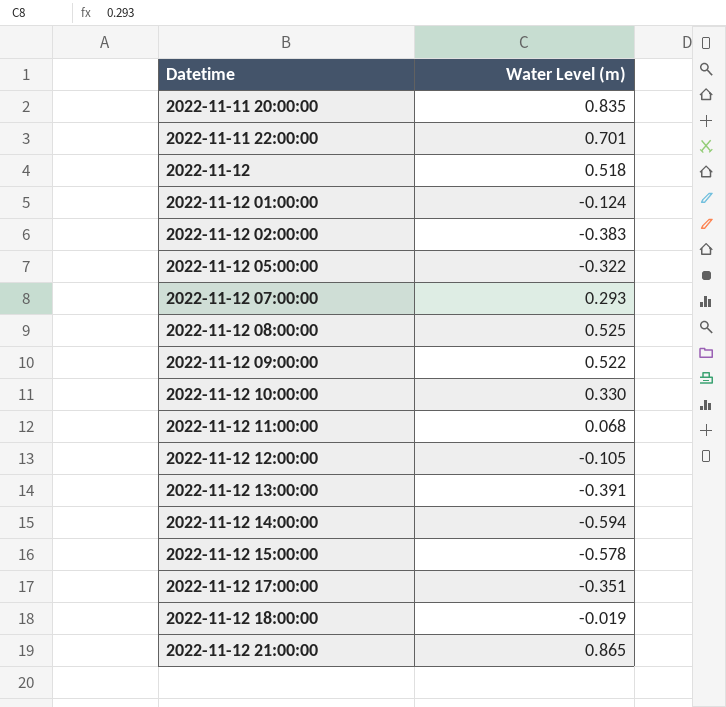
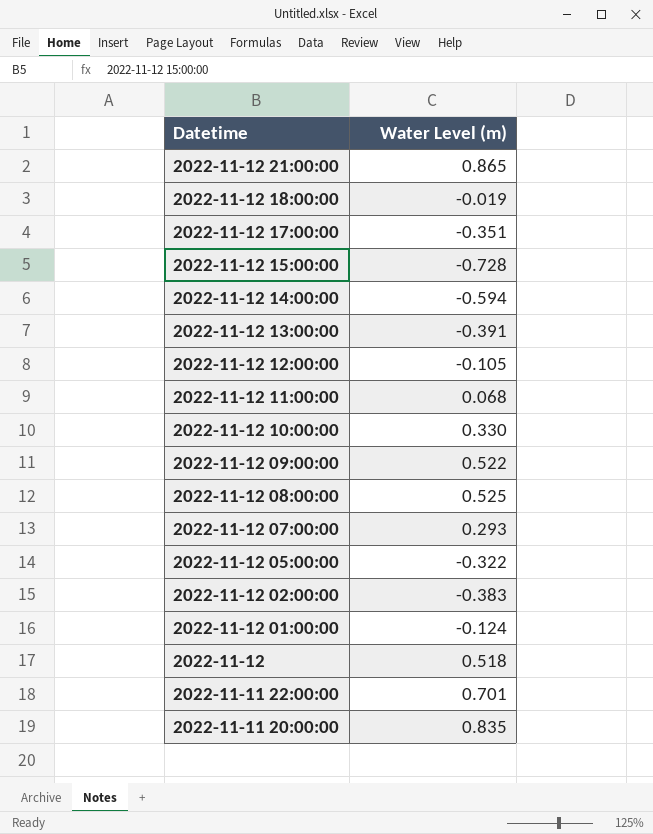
row order: Datetime ascending -> Datetime descending
2022-11-12 15:00:00 | Water Level (m): -0.578 -> -0.728

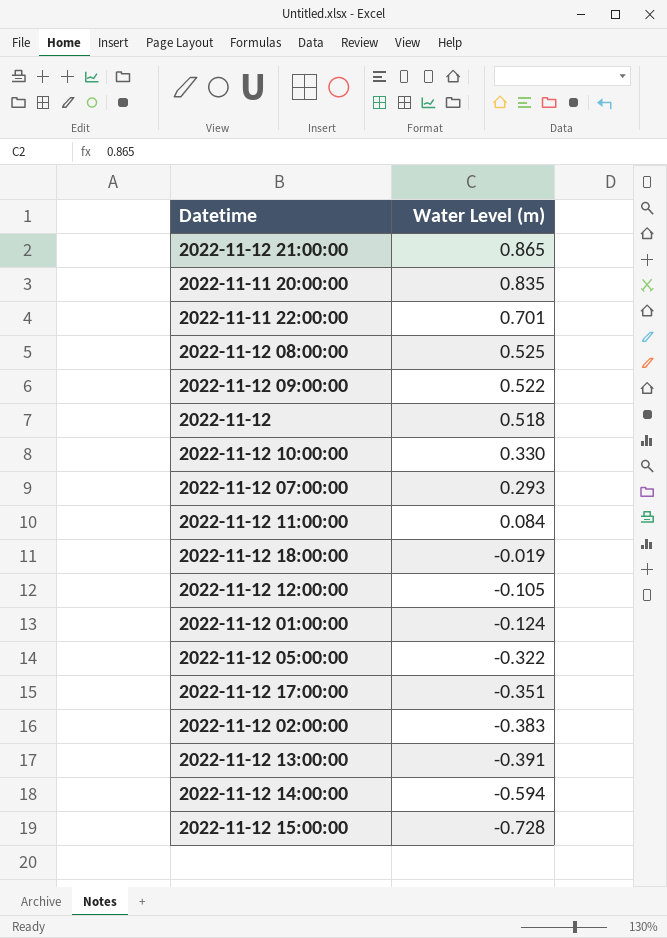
row order: Datetime descending -> Water Level (m) descending
2022-11-12 11:00:00 | Water Level (m): 0.068 -> 0.084

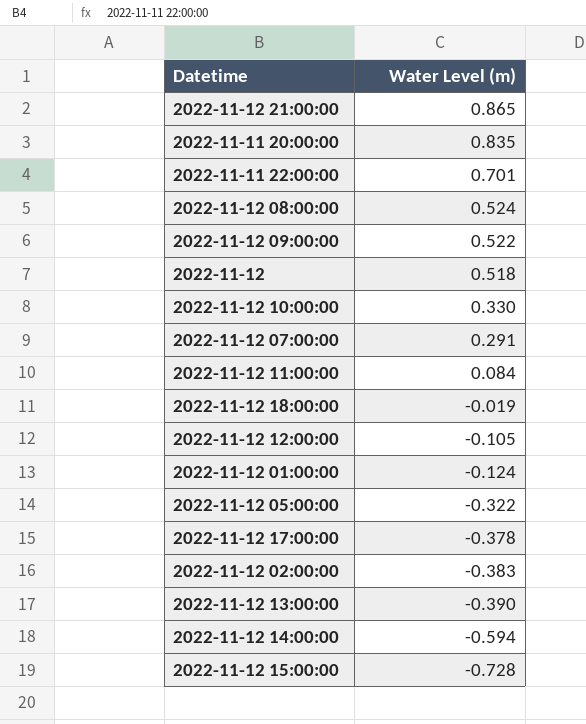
2022-11-12 08:00:00 | Water Level (m): 0.525 -> 0.524
2022-11-12 07:00:00 | Water Level (m): 0.293 -> 0.291
2022-11-12 17:00:00 | Water Level (m): -0.351 -> -0.378
2022-11-12 13:00:00 | Water Level (m): -0.391 -> -0.390

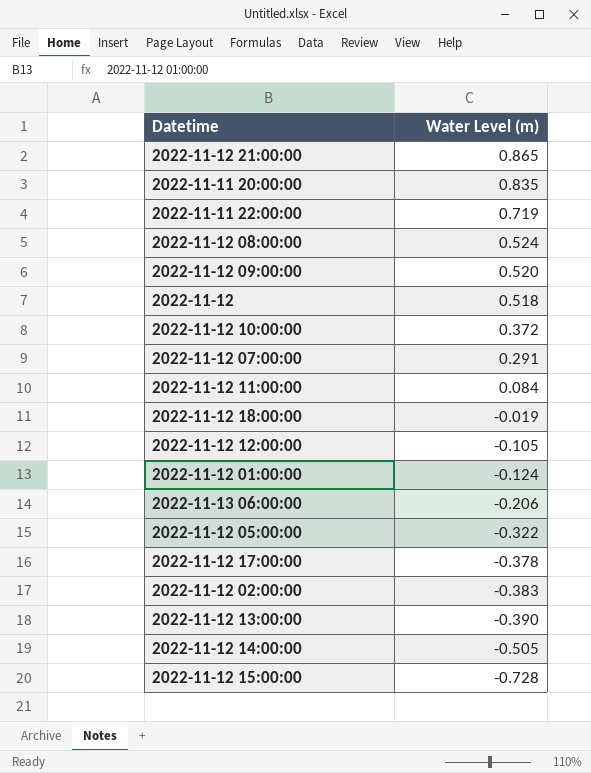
2022-11-11 22:00:00 | Water Level (m): 0.701 -> 0.719
2022-11-12 09:00:00 | Water Level (m): 0.522 -> 0.520
2022-11-12 10:00:00 | Water Level (m): 0.330 -> 0.372
row 2022-11-13 06:00:00: none -> -0.206
2022-11-12 14:00:00 | Water Level (m): -0.594 -> -0.505

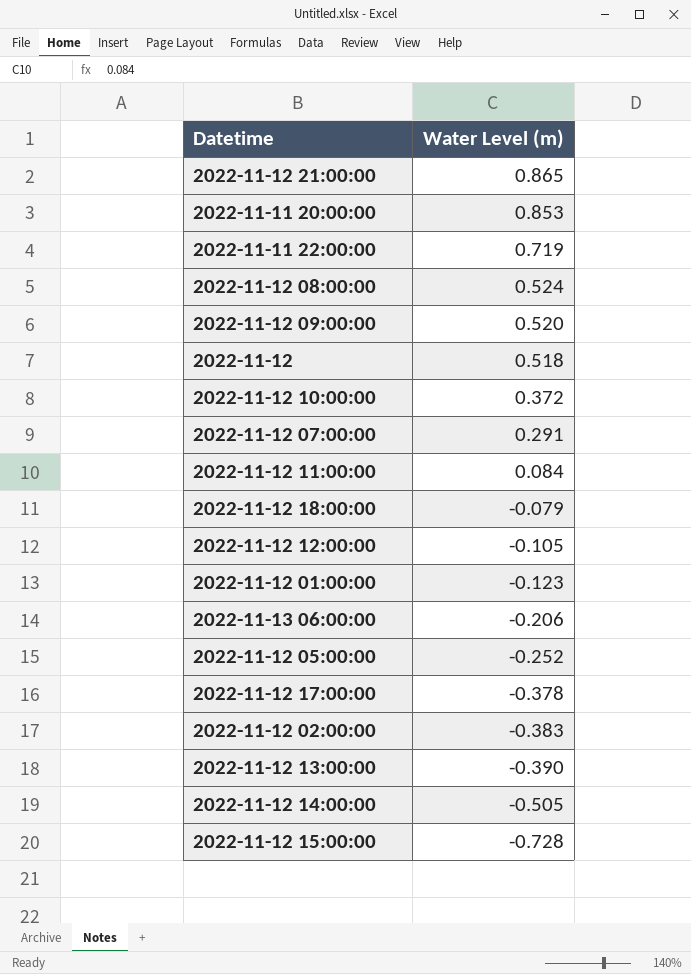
2022-11-11 20:00:00 | Water Level (m): 0.835 -> 0.853
2022-11-12 18:00:00 | Water Level (m): -0.019 -> -0.079
2022-11-12 01:00:00 | Water Level (m): -0.124 -> -0.123
2022-11-12 05:00:00 | Water Level (m): -0.322 -> -0.252

